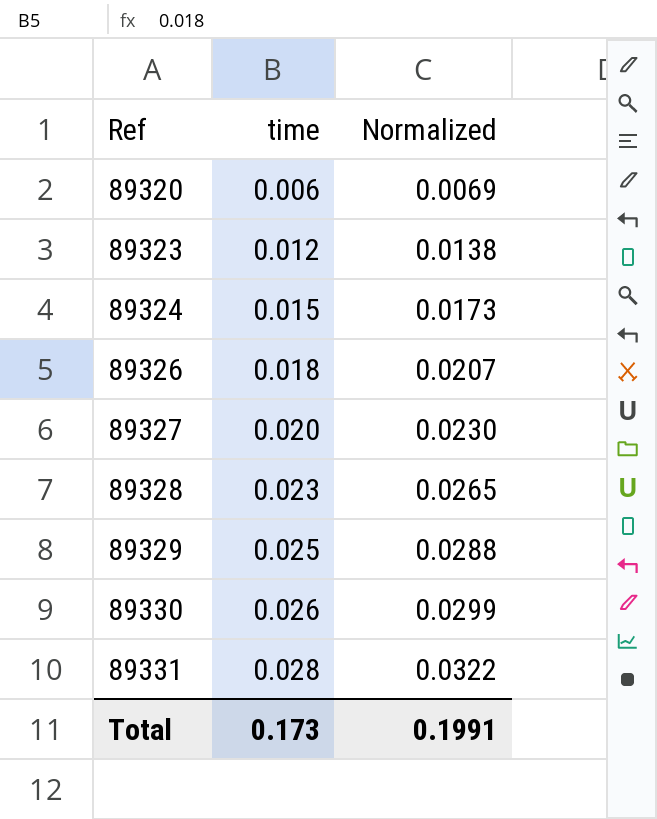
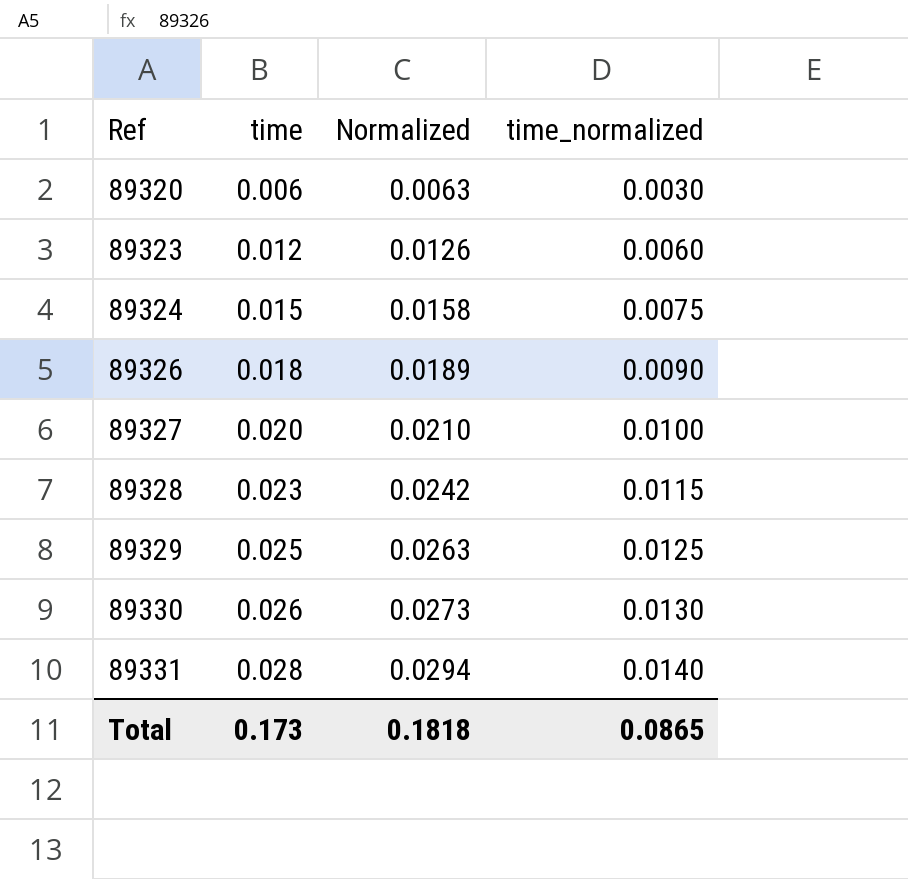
column Normalized | formula: [time] * 1.15 -> [time] * 1.05
column time_normalized | formula: none -> [time] * 0.5
Total | Normalized: 0.1991 -> 0.1818

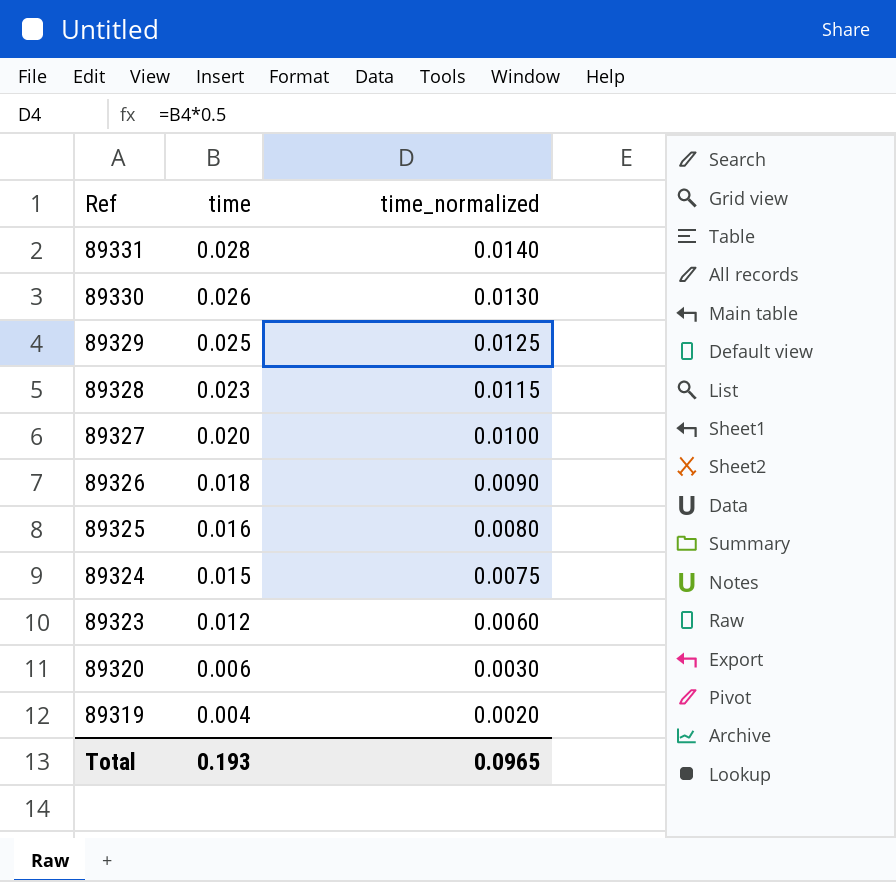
row order: Ref ascending -> Ref descending
column Normalized | formula: [time] * 1.05 -> none
row 89325: none -> 0.016 | 0.0080
row 89319: none -> 0.004 | 0.0020
Total | time: 0.173 -> 0.193
Total | time_normalized: 0.0865 -> 0.0965

